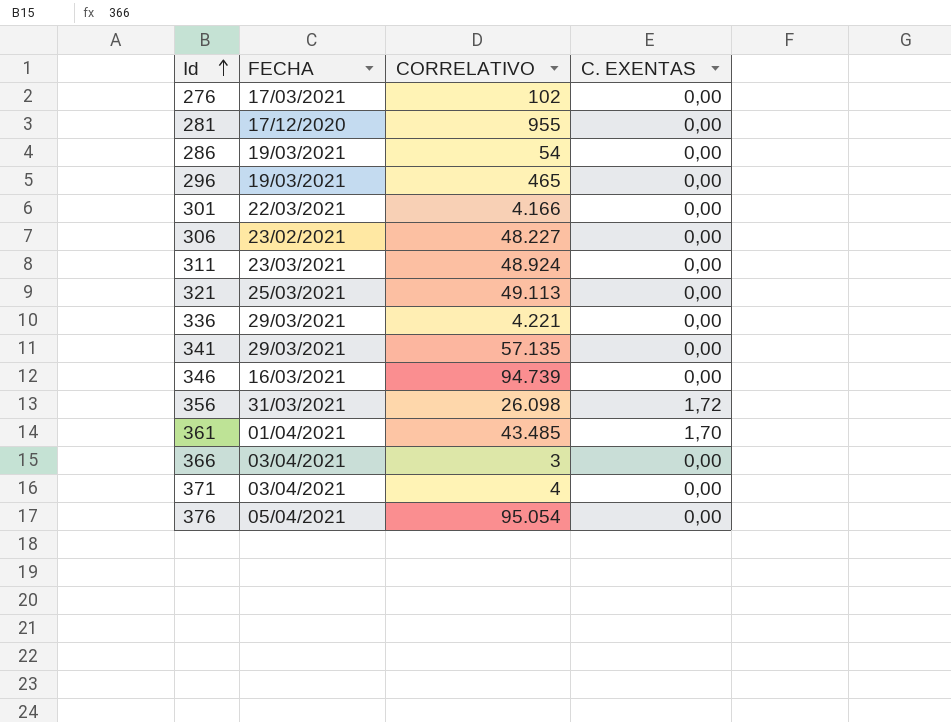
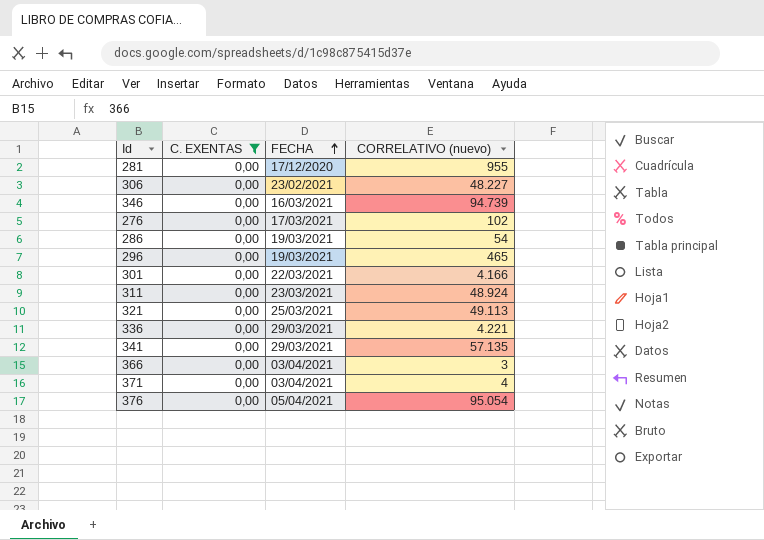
filter: none -> C. EXENTAS = 0,00
row order: Id ascending -> FECHA ascending
column C. EXENTAS | position: 4 -> 2
column name: CORRELATIVO -> CORRELATIVO (nuevo)

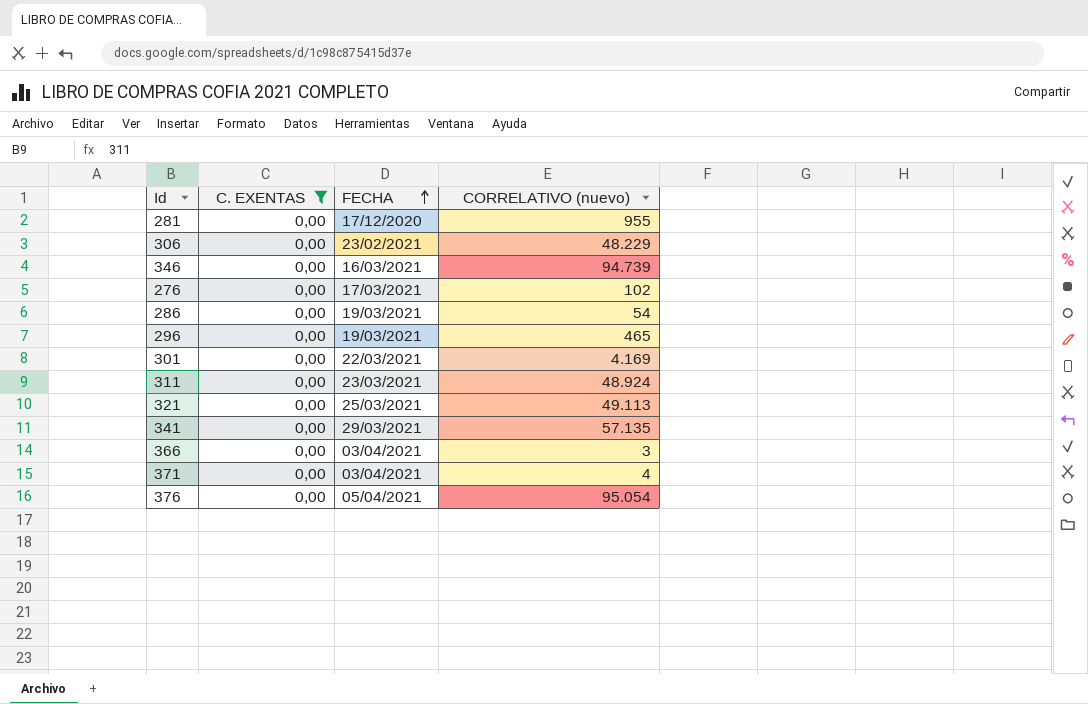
row 336: 0,00 | 29/03/2021 | 4.221 -> none
306 | CORRELATIVO (nuevo): 48.227 -> 48.229
301 | CORRELATIVO (nuevo): 4.166 -> 4.169

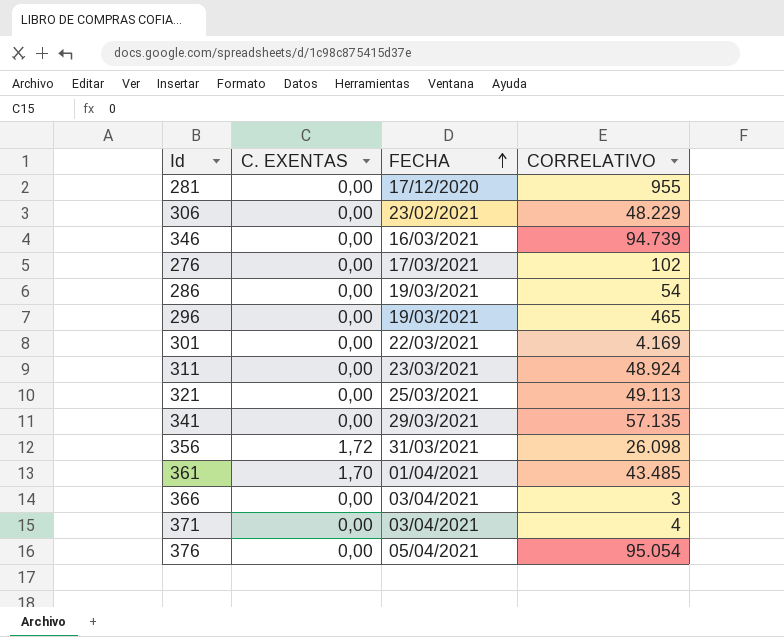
filter: C. EXENTAS = 0,00 -> none
column name: CORRELATIVO (nuevo) -> CORRELATIVO

